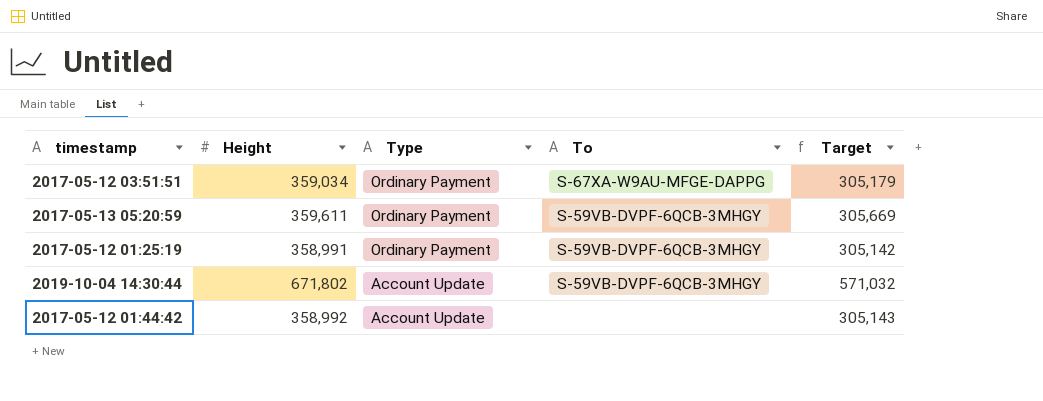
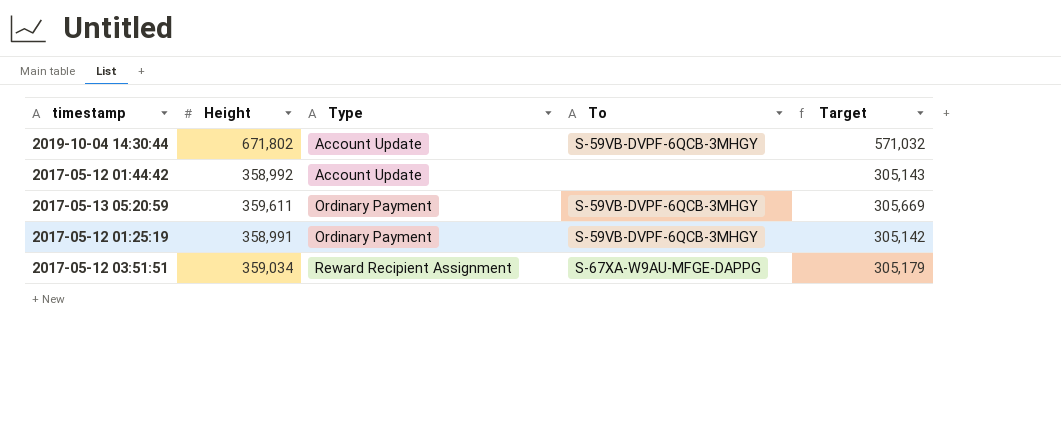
row order: Type descending -> Type ascending
2017-05-12 03:51:51 | Type: Ordinary Payment -> Reward Recipient Assignment

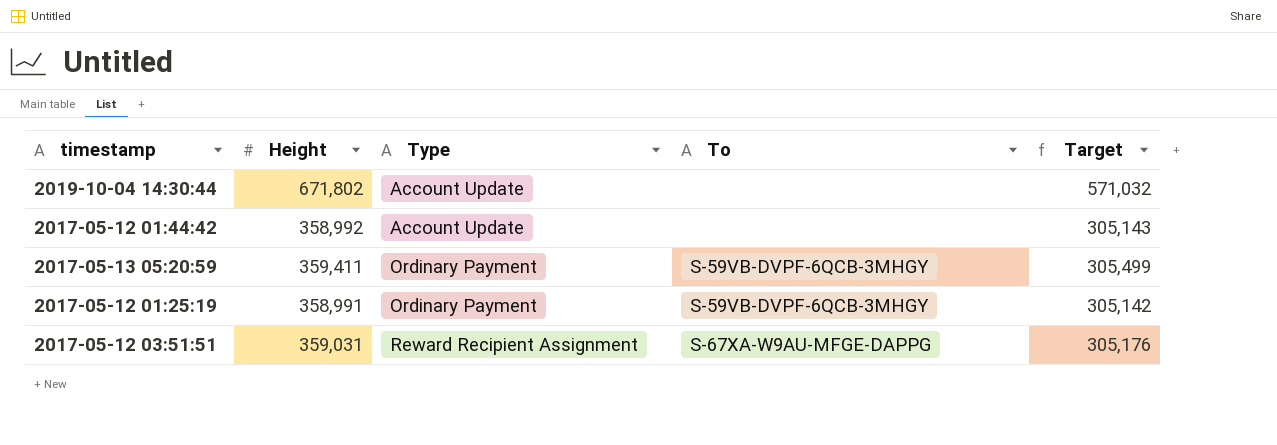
2019-10-04 14:30:44 | To: S-59VB-DVPF-6QCB-3MHGY -> none
2017-05-13 05:20:59 | Height: 359,611 -> 359,411
2017-05-13 05:20:59 | Target: 305,669 -> 305,499
2017-05-12 03:51:51 | Height: 359,034 -> 359,031
2017-05-12 03:51:51 | Target: 305,179 -> 305,176

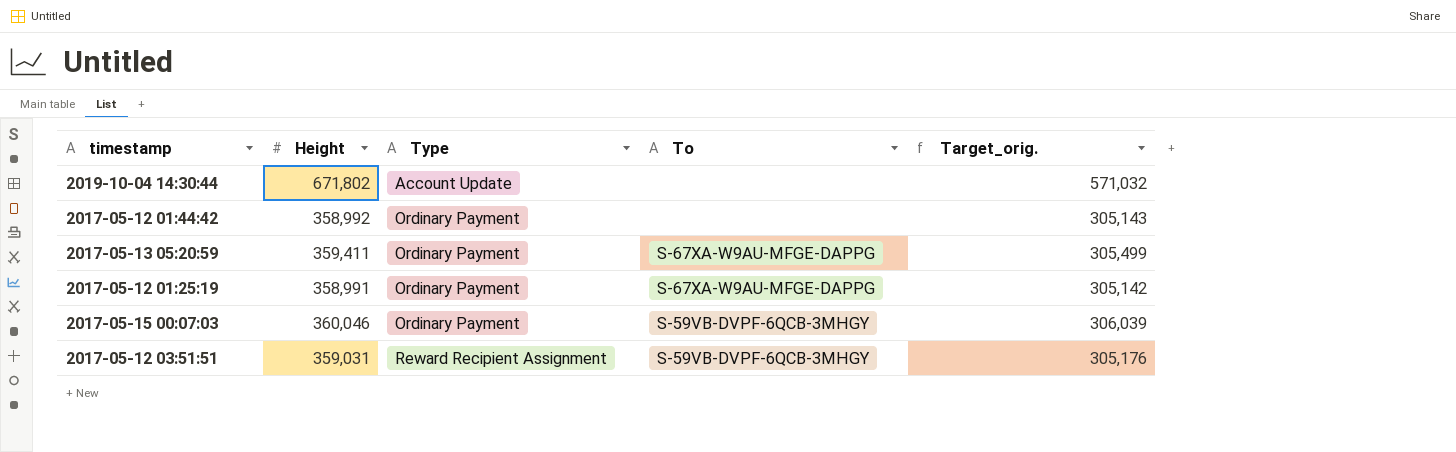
column name: Target -> Target_orig.
2017-05-12 01:44:42 | Type: Account Update -> Ordinary Payment
2017-05-13 05:20:59 | To: S-59VB-DVPF-6QCB-3MHGY -> S-67XA-W9AU-MFGE-DAPPG
2017-05-12 01:25:19 | To: S-59VB-DVPF-6QCB-3MHGY -> S-67XA-W9AU-MFGE-DAPPG
row 2017-05-15 00:07:03: none -> 360,046 | Ordinary Payment | S-59VB-DVPF-6QCB-3MHGY | 306,039
2017-05-12 03:51:51 | To: S-67XA-W9AU-MFGE-DAPPG -> S-59VB-DVPF-6QCB-3MHGY

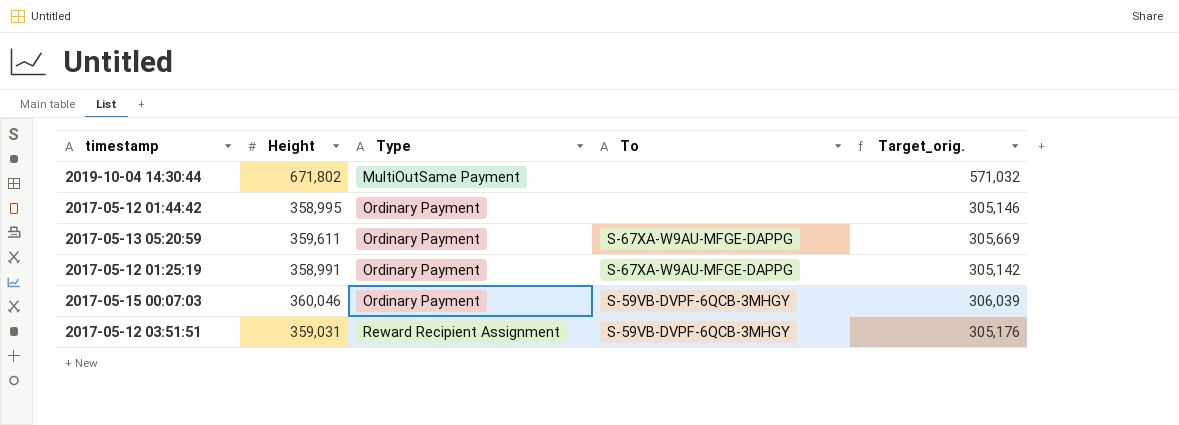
2019-10-04 14:30:44 | Type: Account Update -> MultiOutSame Payment
2017-05-12 01:44:42 | Height: 358,992 -> 358,995
2017-05-12 01:44:42 | Target_orig.: 305,143 -> 305,146
2017-05-13 05:20:59 | Height: 359,411 -> 359,611
2017-05-13 05:20:59 | Target_orig.: 305,499 -> 305,669

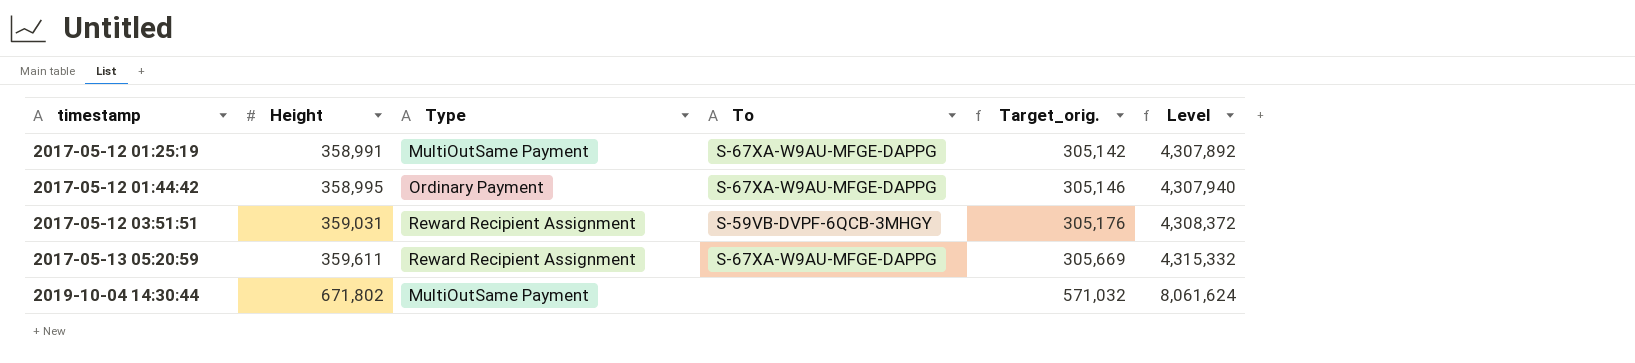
row order: Type ascending -> timestamp ascending
column Level | formula: none -> [Height] * 12
row 2017-05-15 00:07:03: 360,046 | Ordinary Payment | S-59VB-DVPF-6QCB-3MHGY | 306,039 -> none
2017-05-12 01:25:19 | Type: Ordinary Payment -> MultiOutSame Payment
2017-05-12 01:44:42 | To: none -> S-67XA-W9AU-MFGE-DAPPG
2017-05-13 05:20:59 | Type: Ordinary Payment -> Reward Recipient Assignment

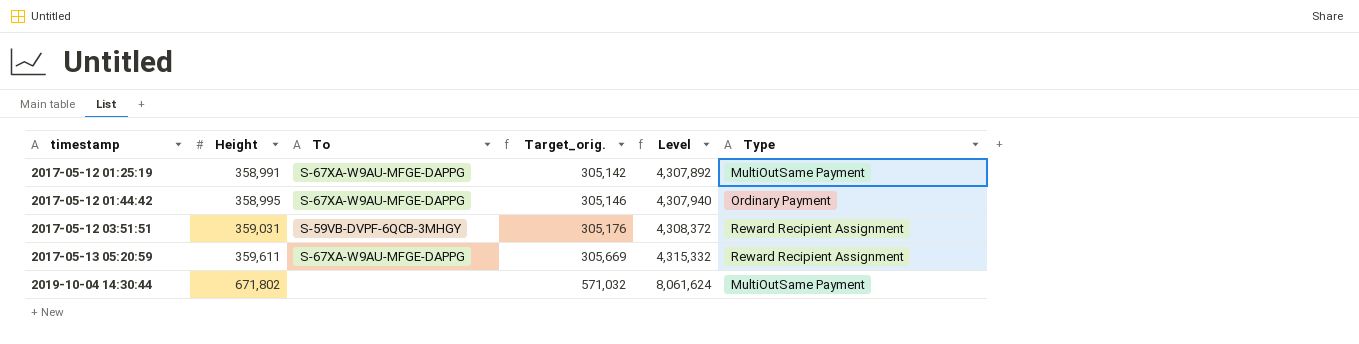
column Type | position: 3 -> 6

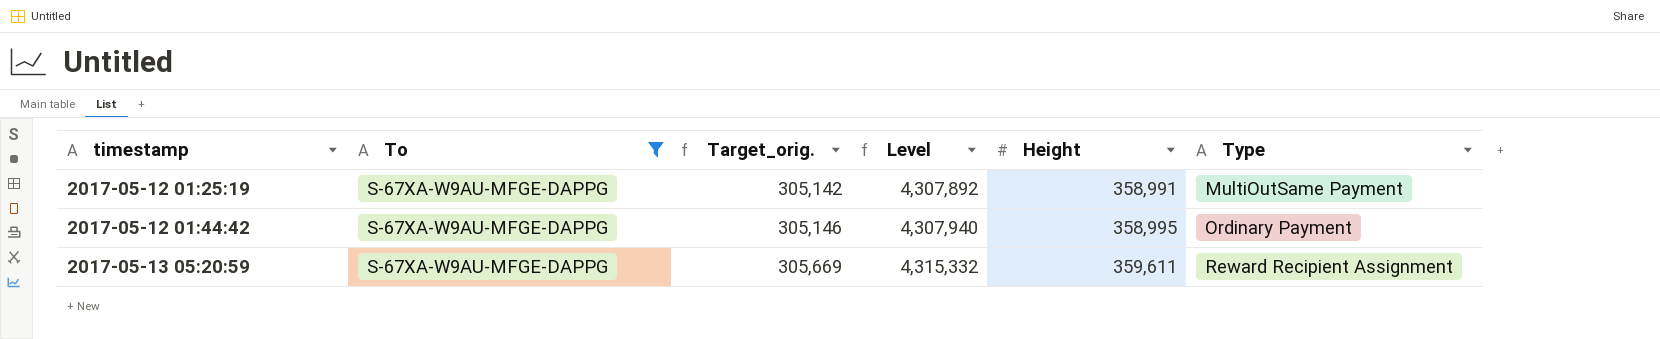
filter: none -> To = S-67XA-W9AU-MFGE-DAPPG
column Height | position: 2 -> 5

